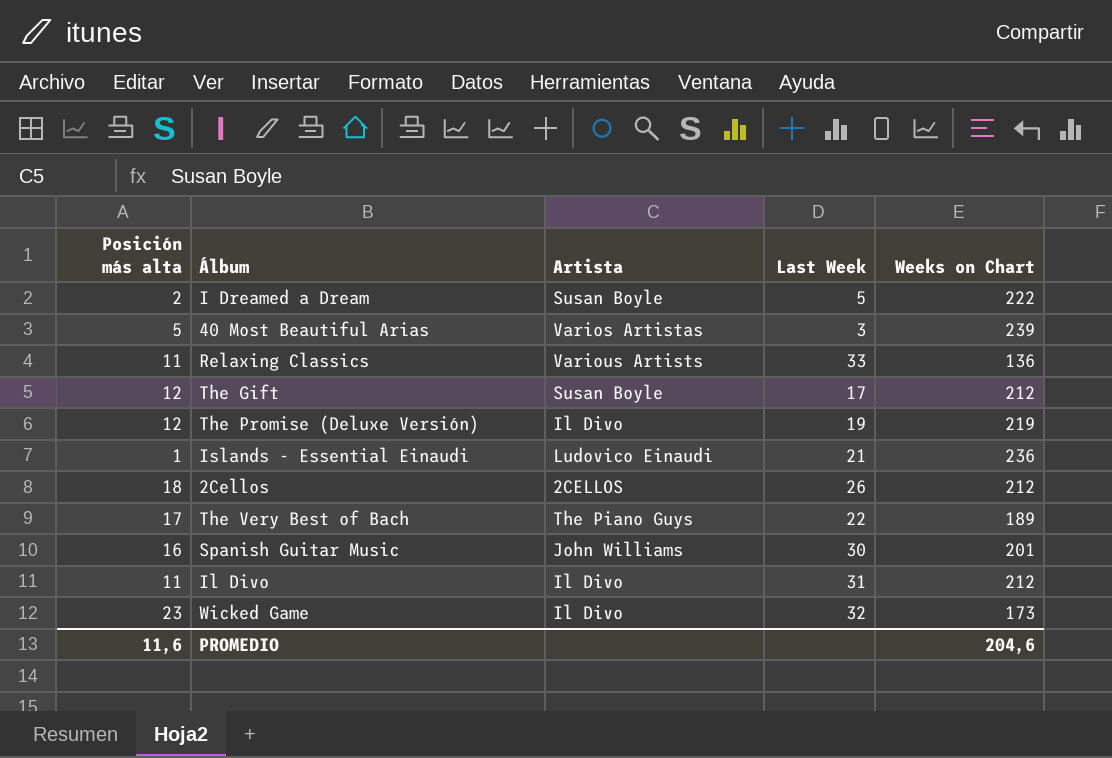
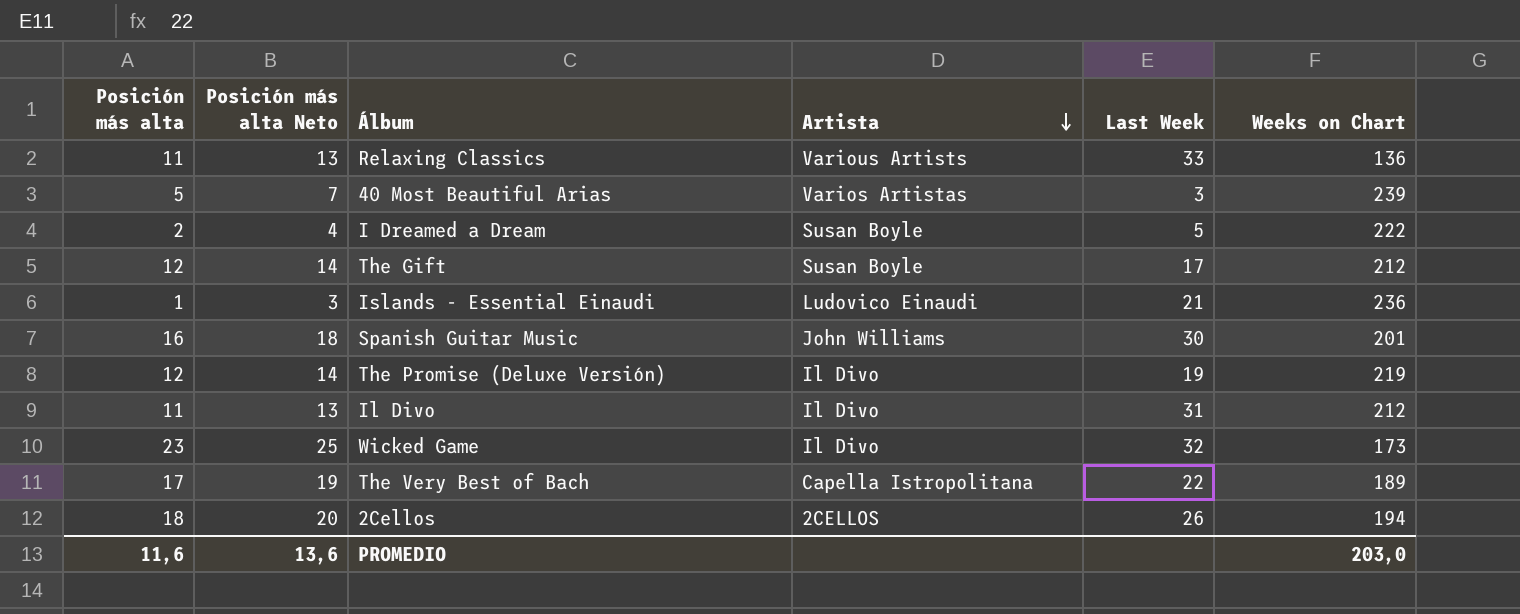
row order: none -> Artista descending
column Posición más alta Neto | formula: none -> [Posición más alta] + 2
The Very Best of Bach | Artista: The Piano Guys -> Capella Istropolitana
2Cellos | Weeks on Chart: 212 -> 194
PROMEDIO | Weeks on Chart: 204,6 -> 203,0

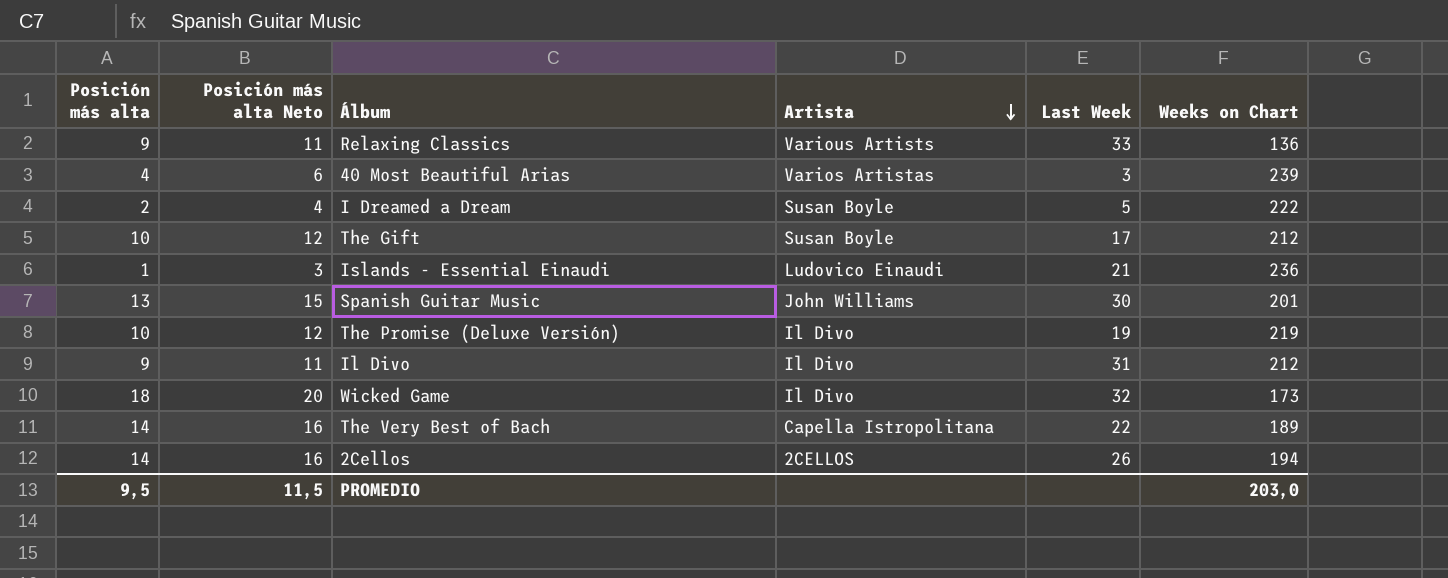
Relaxing Classics | Posición más alta: 11 -> 9
Relaxing Classics | Posición más alta Neto: 13 -> 11
40 Most Beautiful Arias | Posición más alta: 5 -> 4
40 Most Beautiful Arias | Posición más alta Neto: 7 -> 6
The Gift | Posición más alta: 12 -> 10
The Gift | Posición más alta Neto: 14 -> 12
Spanish Guitar Music | Posición más alta: 16 -> 13
Spanish Guitar Music | Posición más alta Neto: 18 -> 15
The Promise (Deluxe Versión) | Posición más alta: 12 -> 10
The Promise (Deluxe Versión) | Posición más alta Neto: 14 -> 12
Il Divo | Posición más alta: 11 -> 9
Il Divo | Posición más alta Neto: 13 -> 11
Wicked Game | Posición más alta: 23 -> 18
Wicked Game | Posición más alta Neto: 25 -> 20
The Very Best of Bach | Posición más alta: 17 -> 14
The Very Best of Bach | Posición más alta Neto: 19 -> 16
2Cellos | Posición más alta: 18 -> 14
2Cellos | Posición más alta Neto: 20 -> 16
PROMEDIO | Posición más alta: 11,6 -> 9,5
PROMEDIO | Posición más alta Neto: 13,6 -> 11,5

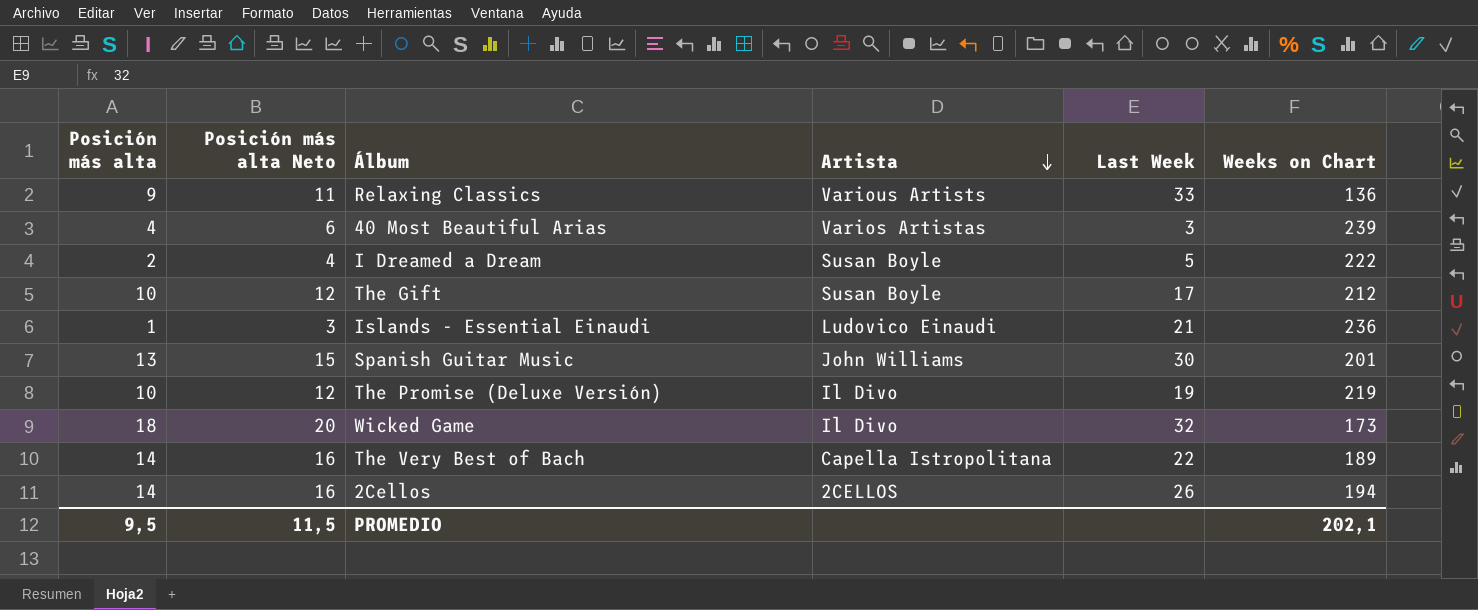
row Il Divo: 9 | 11 | Il Divo | 31 | 212 -> none
PROMEDIO | Weeks on Chart: 203,0 -> 202,1

